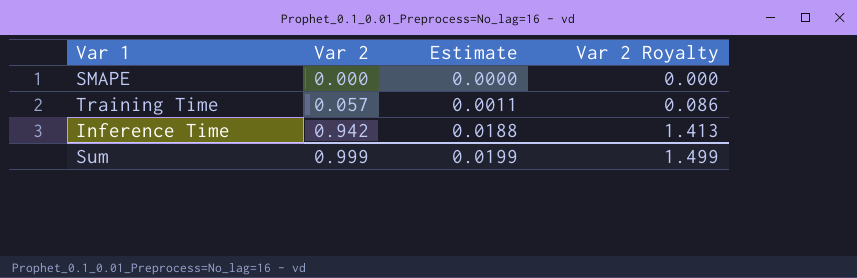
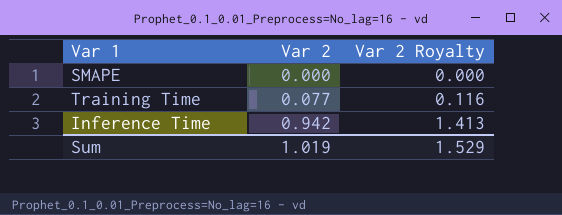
column Estimate | formula: [Var 2] * 0.02 -> none
Training Time | Var 2: 0.057 -> 0.077
Training Time | Var 2 Royalty: 0.086 -> 0.116
Sum | Var 2: 0.999 -> 1.019
Sum | Var 2 Royalty: 1.499 -> 1.529

